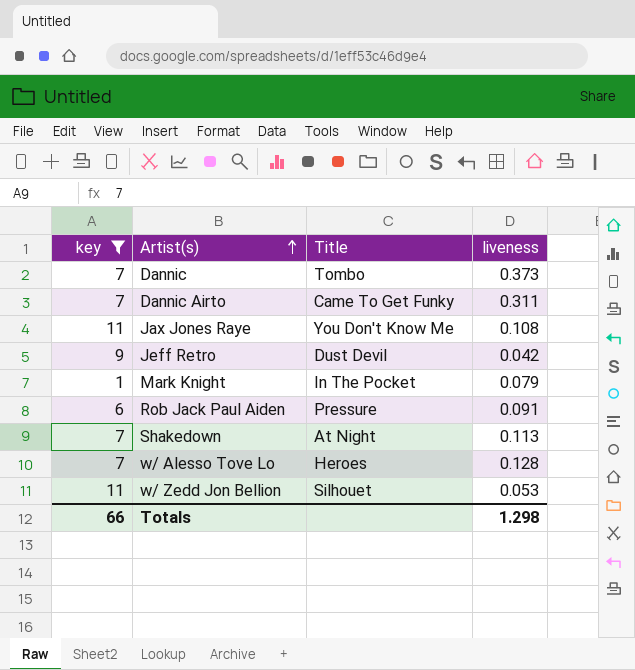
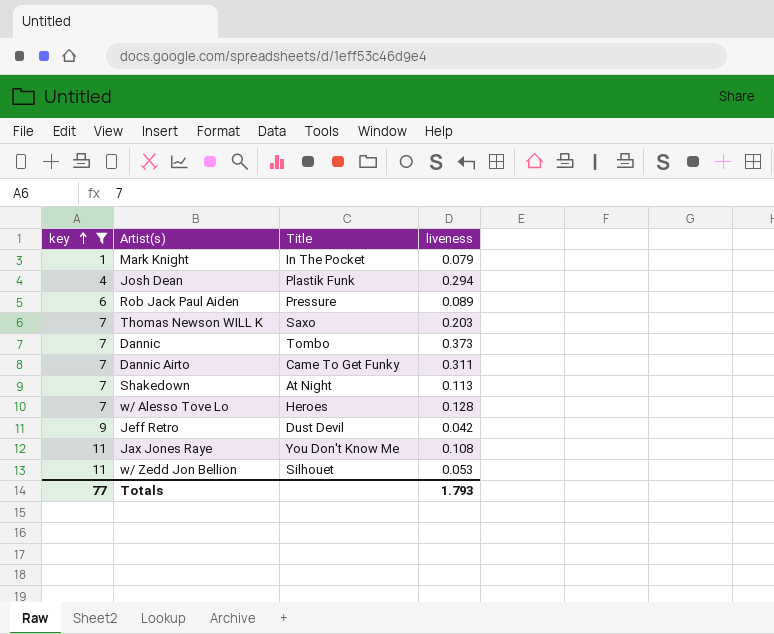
row order: Artist(s) ascending -> key ascending
row Josh Dean: none -> 4 | Plastik Funk | 0.294
Rob Jack Paul Aiden | liveness: 0.091 -> 0.089
row Thomas Newson WILL K: none -> 7 | Saxo | 0.203
Totals | key: 66 -> 77
Totals | liveness: 1.298 -> 1.793

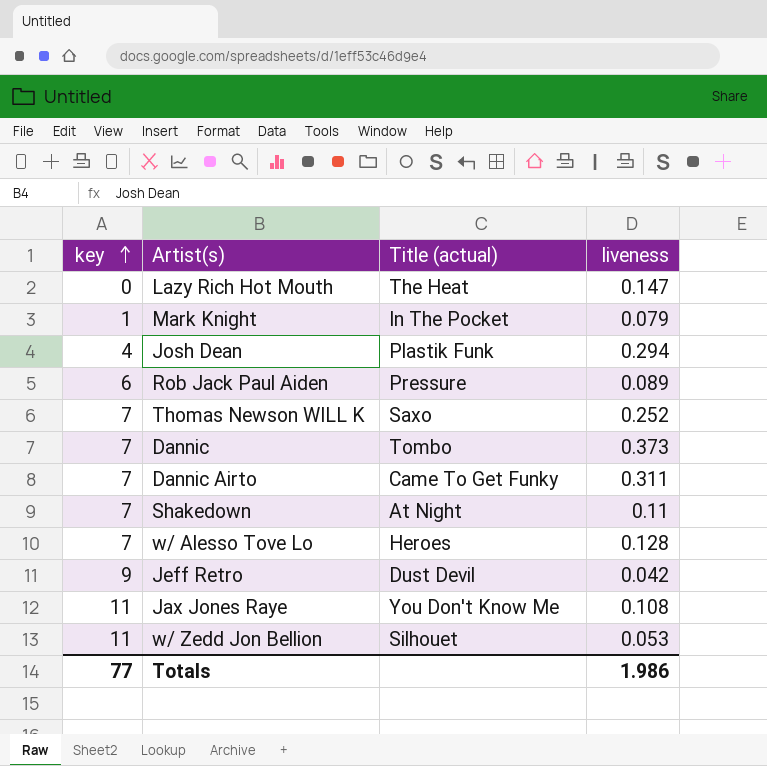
filter: key != 0 -> none
column name: Title -> Title (actual)
Thomas Newson WILL K | liveness: 0.203 -> 0.252
Shakedown | liveness: 0.113 -> 0.11
Totals | liveness: 1.793 -> 1.986

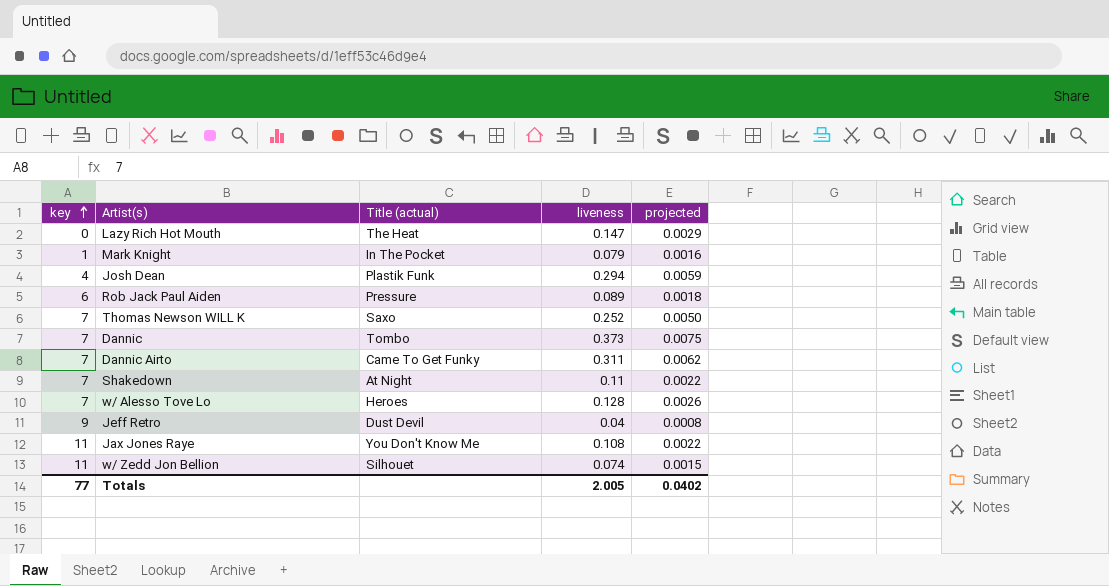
column projected | formula: none -> [liveness] * 0.02
Jeff Retro | liveness: 0.042 -> 0.04
w/ Zedd Jon Bellion | liveness: 0.053 -> 0.074
Totals | liveness: 1.986 -> 2.005

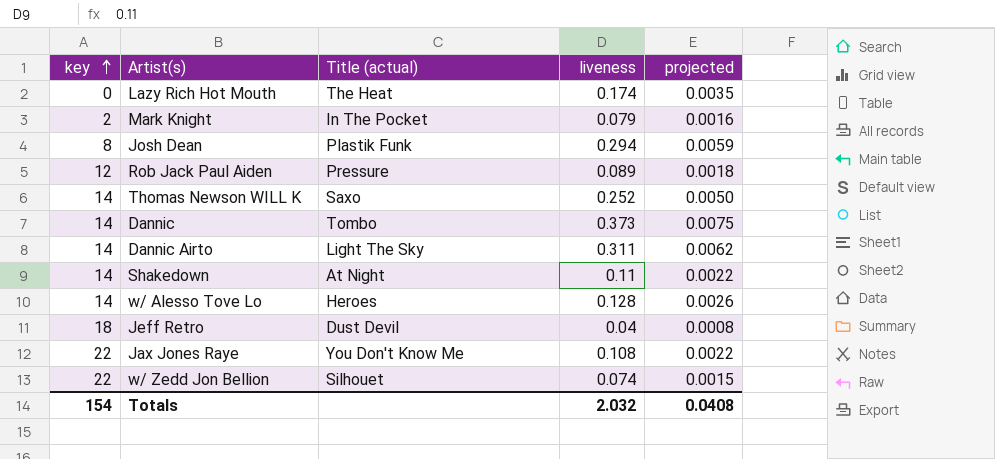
Lazy Rich Hot Mouth | liveness: 0.147 -> 0.174
Lazy Rich Hot Mouth | projected: 0.0029 -> 0.0035
Mark Knight | key: 1 -> 2
Josh Dean | key: 4 -> 8
Rob Jack Paul Aiden | key: 6 -> 12
Thomas Newson WILL K | key: 7 -> 14
Dannic | key: 7 -> 14
Dannic Airto | key: 7 -> 14
Dannic Airto | Title (actual): Came To Get Funky -> Light The Sky
Shakedown | key: 7 -> 14
w/ Alesso Tove Lo | key: 7 -> 14
Jeff Retro | key: 9 -> 18
Jax Jones Raye | key: 11 -> 22
w/ Zedd Jon Bellion | key: 11 -> 22
Totals | key: 77 -> 154
Totals | liveness: 2.005 -> 2.032
Totals | projected: 0.0402 -> 0.0408

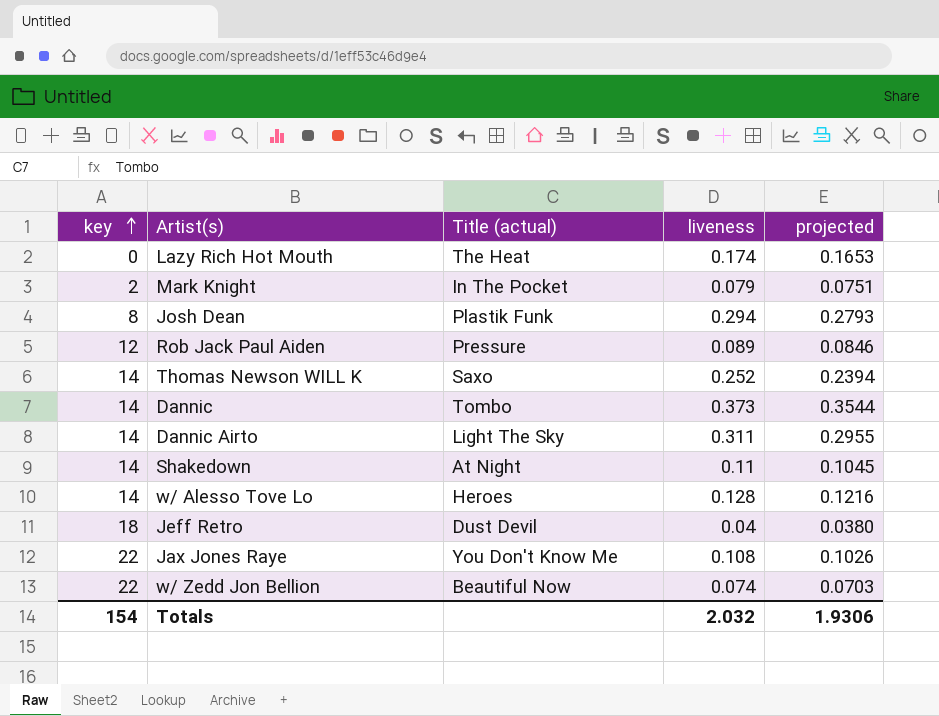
column projected | formula: [liveness] * 0.02 -> [liveness] * 0.95
w/ Zedd Jon Bellion | Title (actual): Silhouet -> Beautiful Now
Totals | projected: 0.0408 -> 1.9306

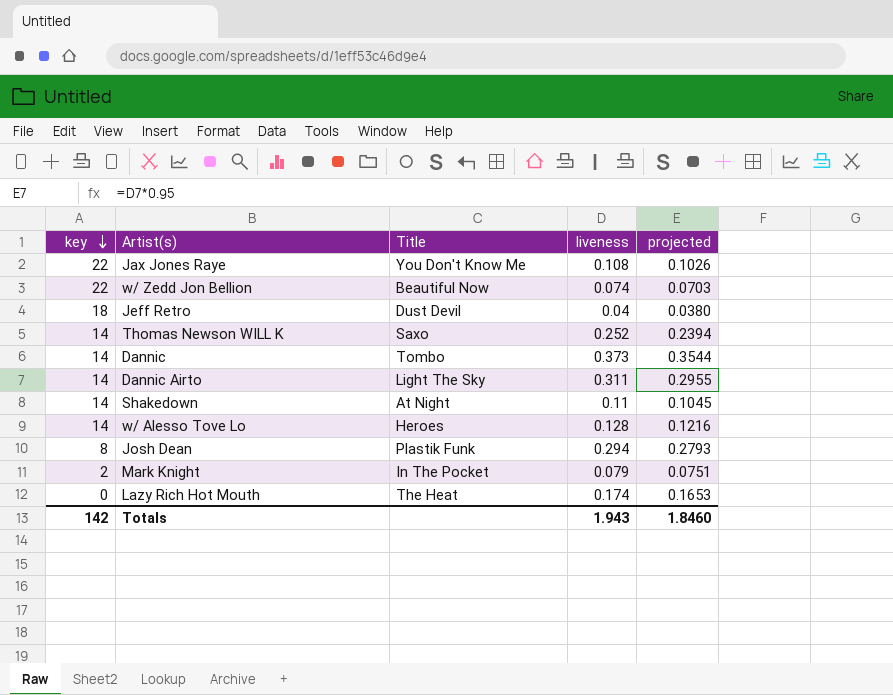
row order: key ascending -> key descending
column name: Title (actual) -> Title
row Rob Jack Paul Aiden: 12 | Pressure | 0.089 | 0.0846 -> none
Totals | key: 154 -> 142
Totals | liveness: 2.032 -> 1.943
Totals | projected: 1.9306 -> 1.8460

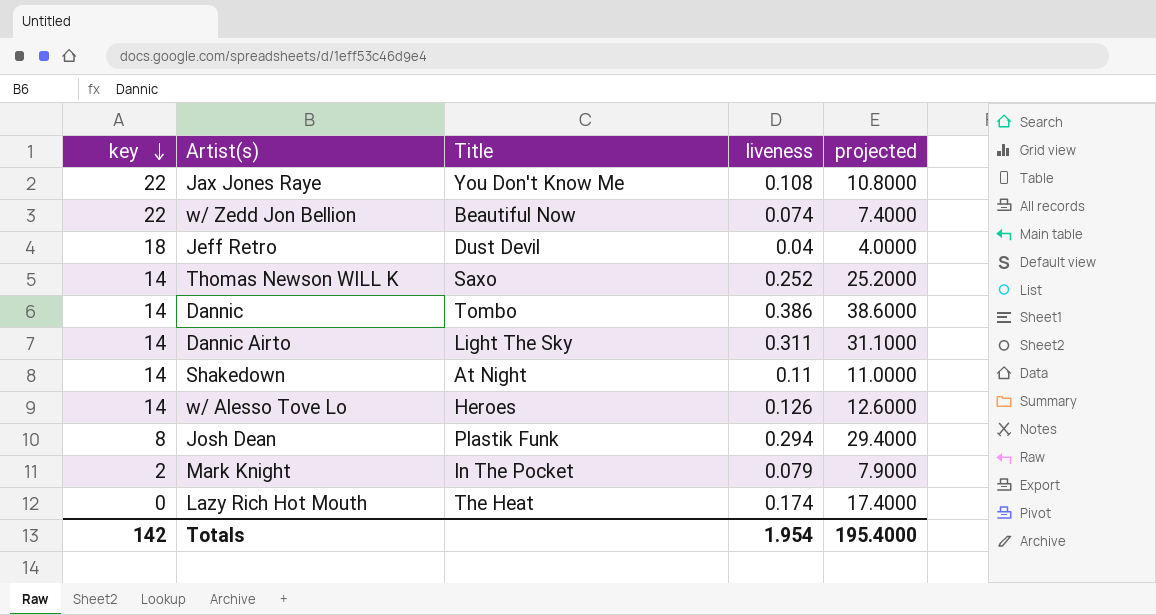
column projected | formula: [liveness] * 0.95 -> [liveness] * 100
Dannic | liveness: 0.373 -> 0.386
w/ Alesso Tove Lo | liveness: 0.128 -> 0.126
Totals | liveness: 1.943 -> 1.954
Totals | projected: 1.8460 -> 195.4000

